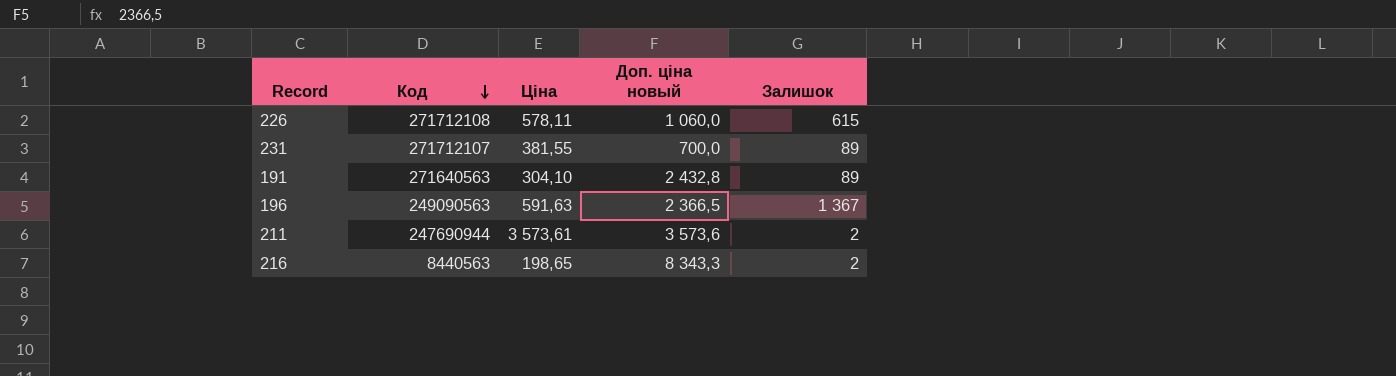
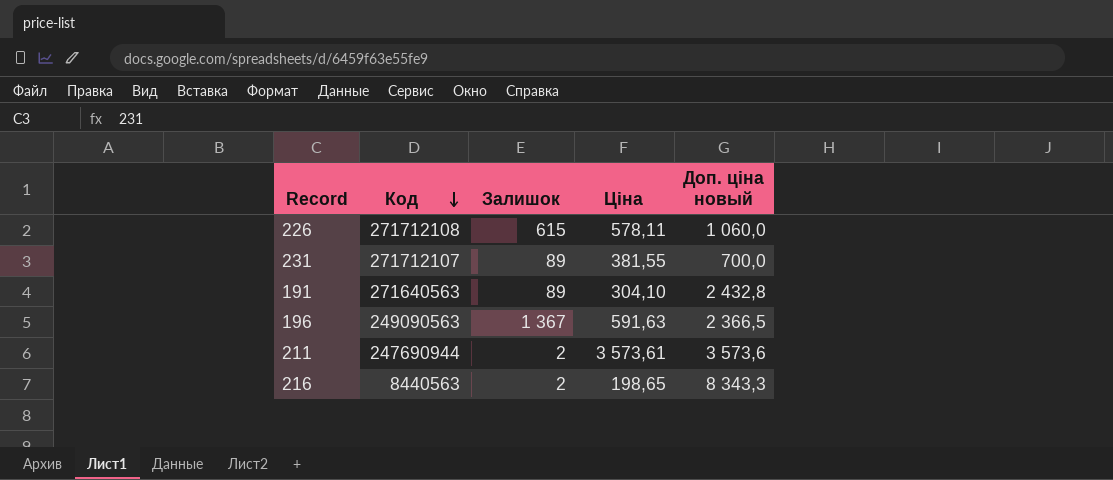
column Залишок | position: 5 -> 3

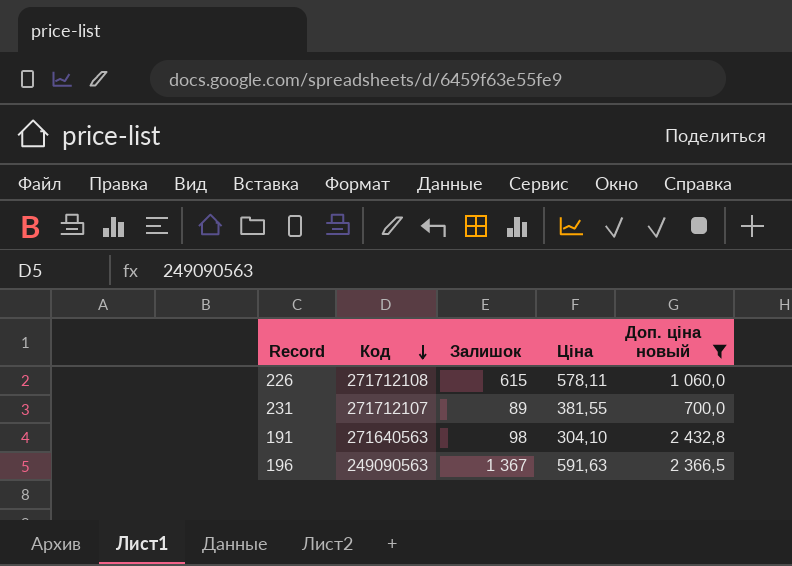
filter: none -> Доп. ціна новый <= 2 432,8
191 | Залишок: 89 -> 98

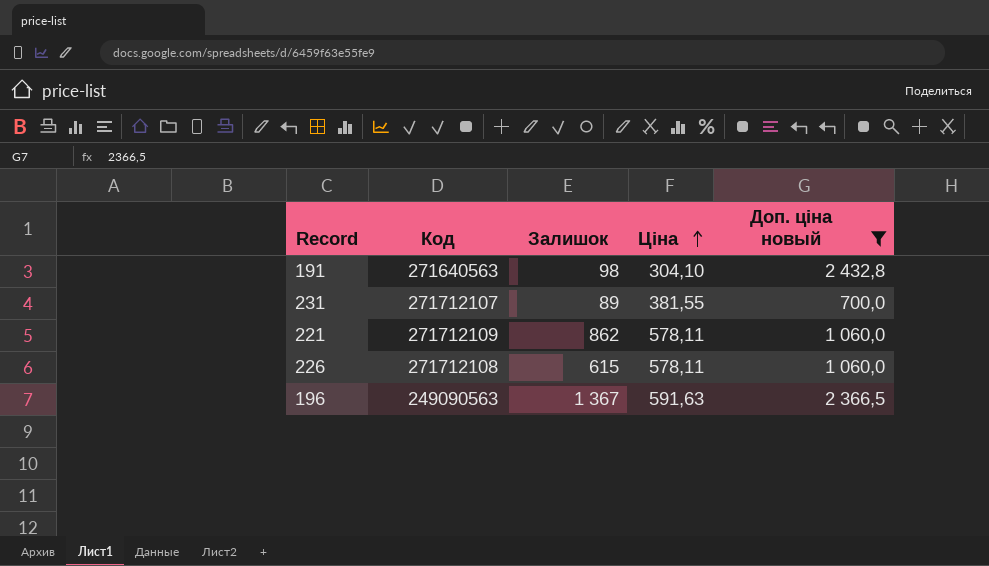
row order: Код descending -> Ціна ascending
row 221: none -> 271712109 | 862 | 578,11 | 1 060,0

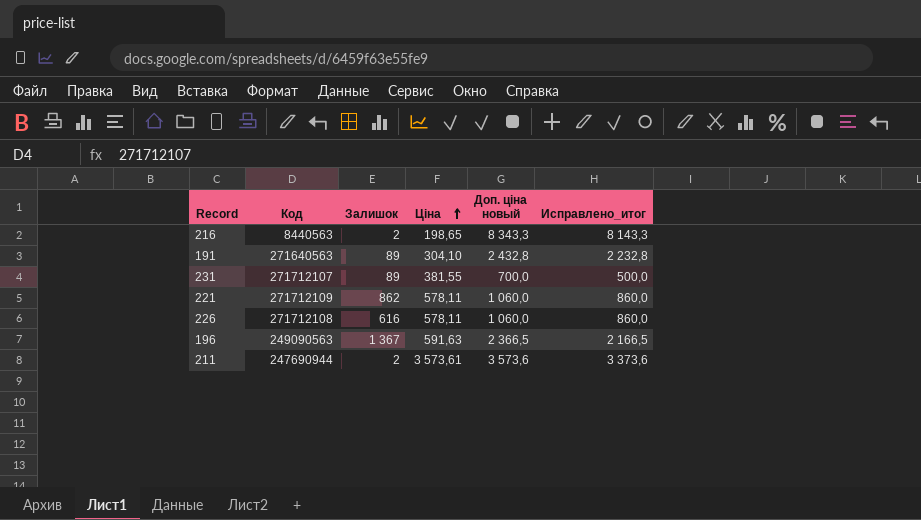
filter: Доп. ціна новый <= 2 432,8 -> none
column Исправлено_итог | formula: none -> [Доп. ціна новый] - 200
191 | Залишок: 98 -> 89
226 | Залишок: 615 -> 616

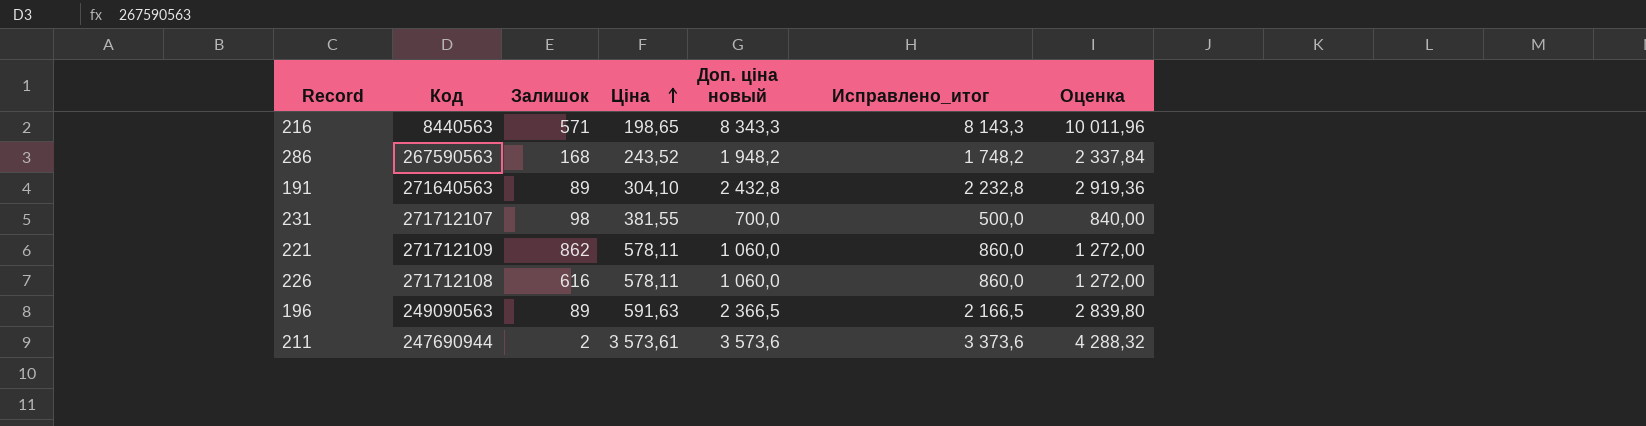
column Оценка | formula: none -> [Доп. ціна новый] * 1,2
216 | Залишок: 2 -> 571
row 286: none -> 267590563 | 168 | 243,52 | 1 948,2 | 1 748,2 | 2 337,84
231 | Залишок: 89 -> 98
196 | Залишок: 1 367 -> 89

